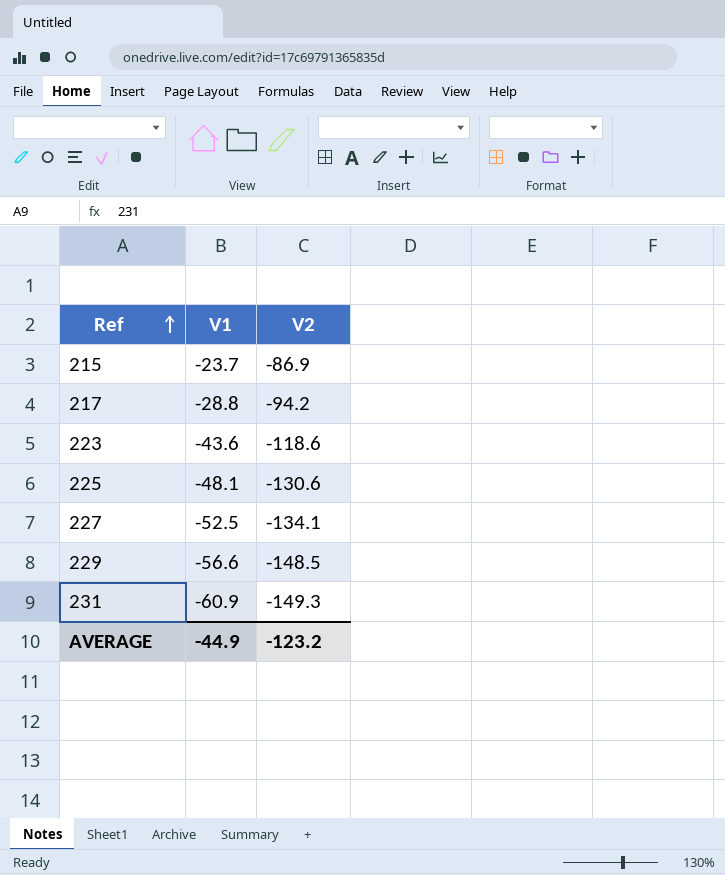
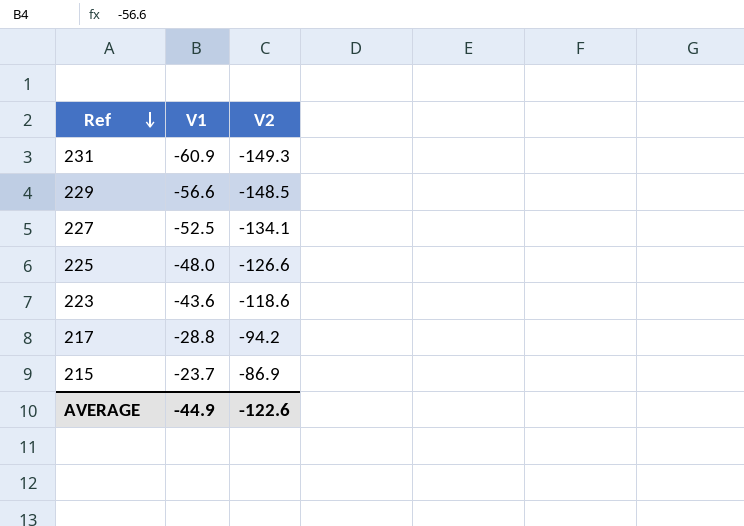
row order: Ref ascending -> Ref descending
225 | V1: -48.1 -> -48.0
225 | V2: -130.6 -> -126.6
AVERAGE | V2: -123.2 -> -122.6

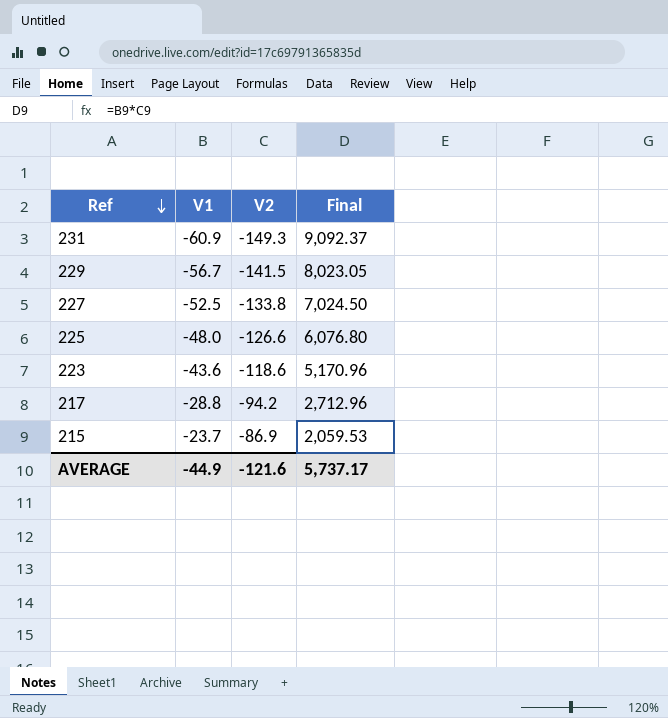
column Final | formula: none -> [V1] * [V2]
229 | V1: -56.6 -> -56.7
229 | V2: -148.5 -> -141.5
227 | V2: -134.1 -> -133.8
AVERAGE | V2: -122.6 -> -121.6

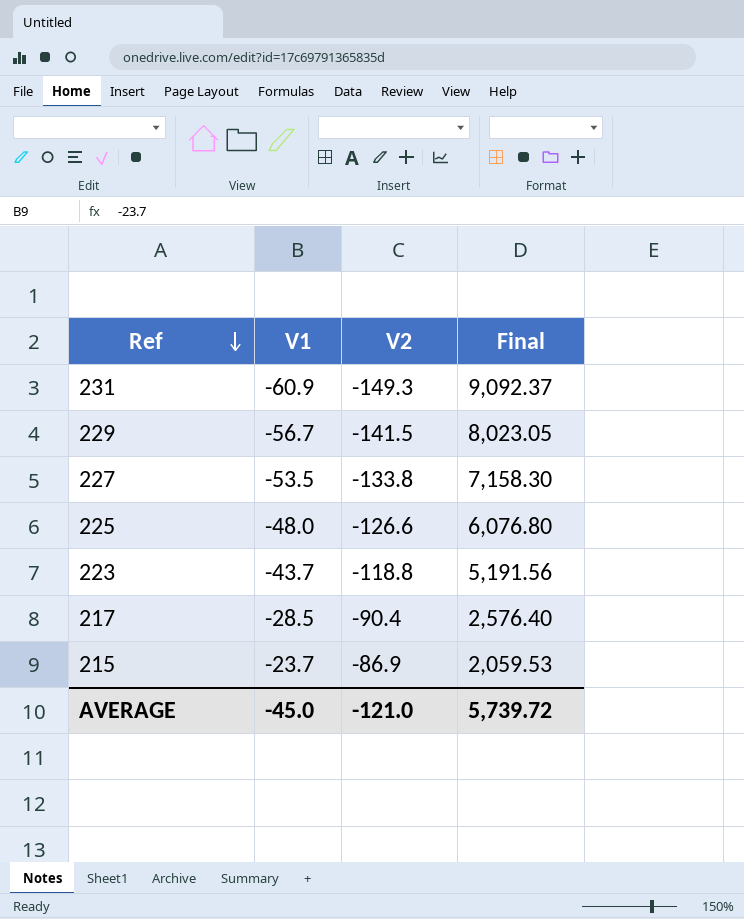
227 | V1: -52.5 -> -53.5
227 | Final: 7,024.50 -> 7,158.30
223 | V1: -43.6 -> -43.7
223 | V2: -118.6 -> -118.8
223 | Final: 5,170.96 -> 5,191.56
217 | V1: -28.8 -> -28.5
217 | V2: -94.2 -> -90.4
217 | Final: 2,712.96 -> 2,576.40
AVERAGE | V1: -44.9 -> -45.0
AVERAGE | V2: -121.6 -> -121.0
AVERAGE | Final: 5,737.17 -> 5,739.72

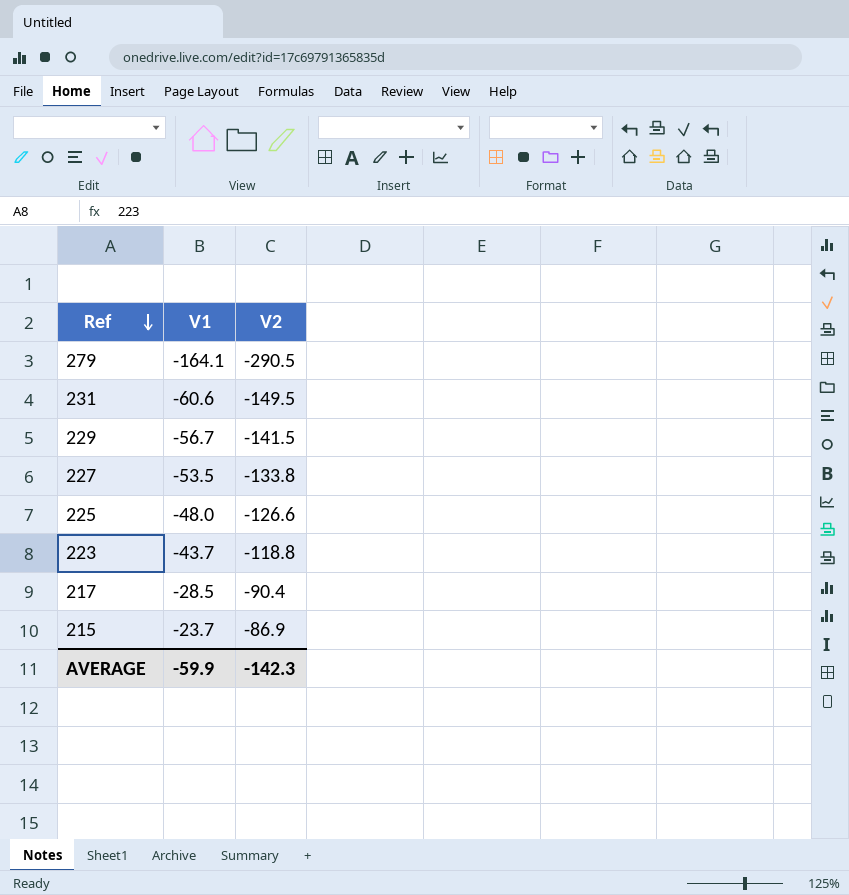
column Final | formula: [V1] * [V2] -> none
row 279: none -> -164.1 | -290.5
231 | V1: -60.9 -> -60.6
231 | V2: -149.3 -> -149.5
AVERAGE | V1: -45.0 -> -59.9
AVERAGE | V2: -121.0 -> -142.3

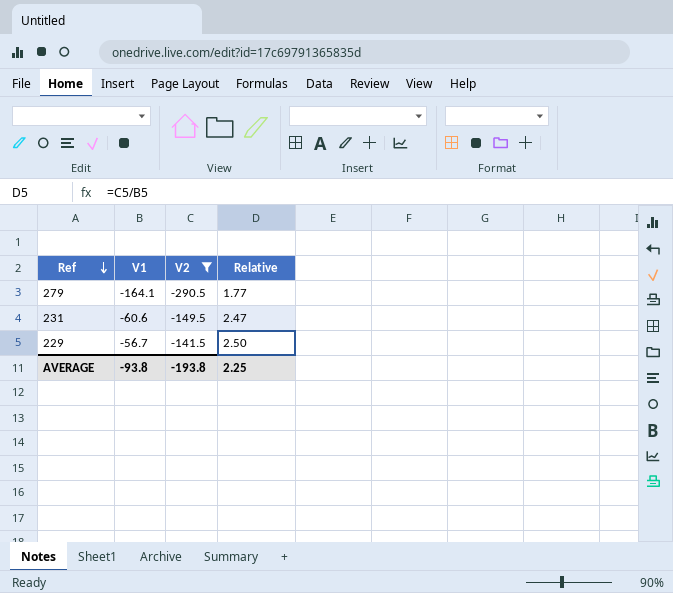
filter: none -> V2 <= -141.5
column Relative | formula: none -> [V2] / [V1]
AVERAGE | V1: -59.9 -> -93.8
AVERAGE | V2: -142.3 -> -193.8

